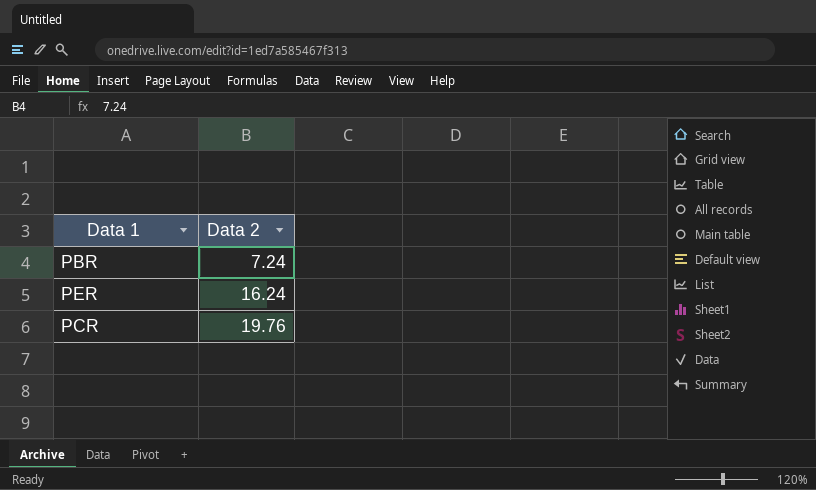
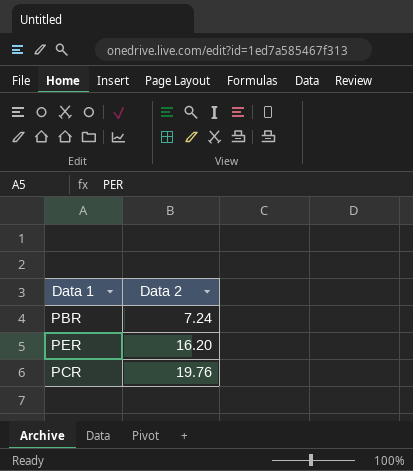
PER | Data 2: 16.24 -> 16.20

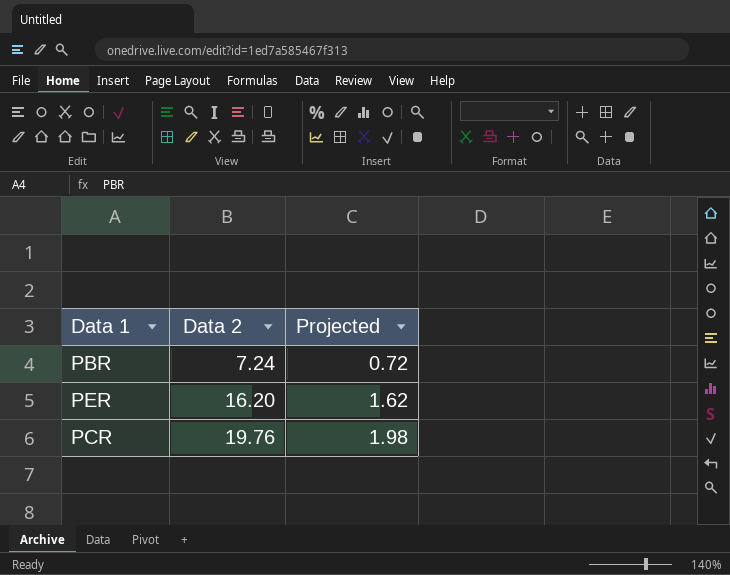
column Projected | formula: none -> [Data 2] * 0.1

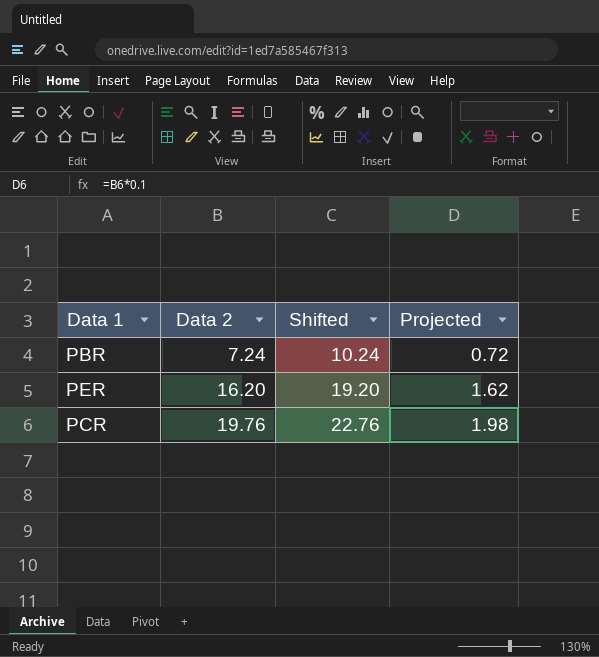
column Shifted | formula: none -> [Data 2] + 3

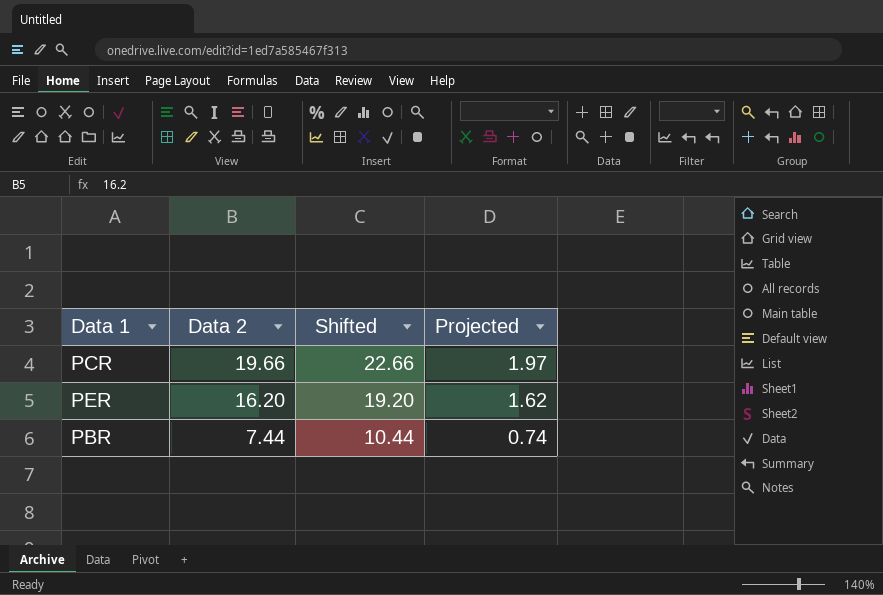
row order: Data 2 ascending -> Data 2 descending
PCR | Data 2: 19.76 -> 19.66
PCR | Shifted: 22.76 -> 22.66
PCR | Projected: 1.98 -> 1.97
PBR | Data 2: 7.24 -> 7.44
PBR | Shifted: 10.24 -> 10.44
PBR | Projected: 0.72 -> 0.74

